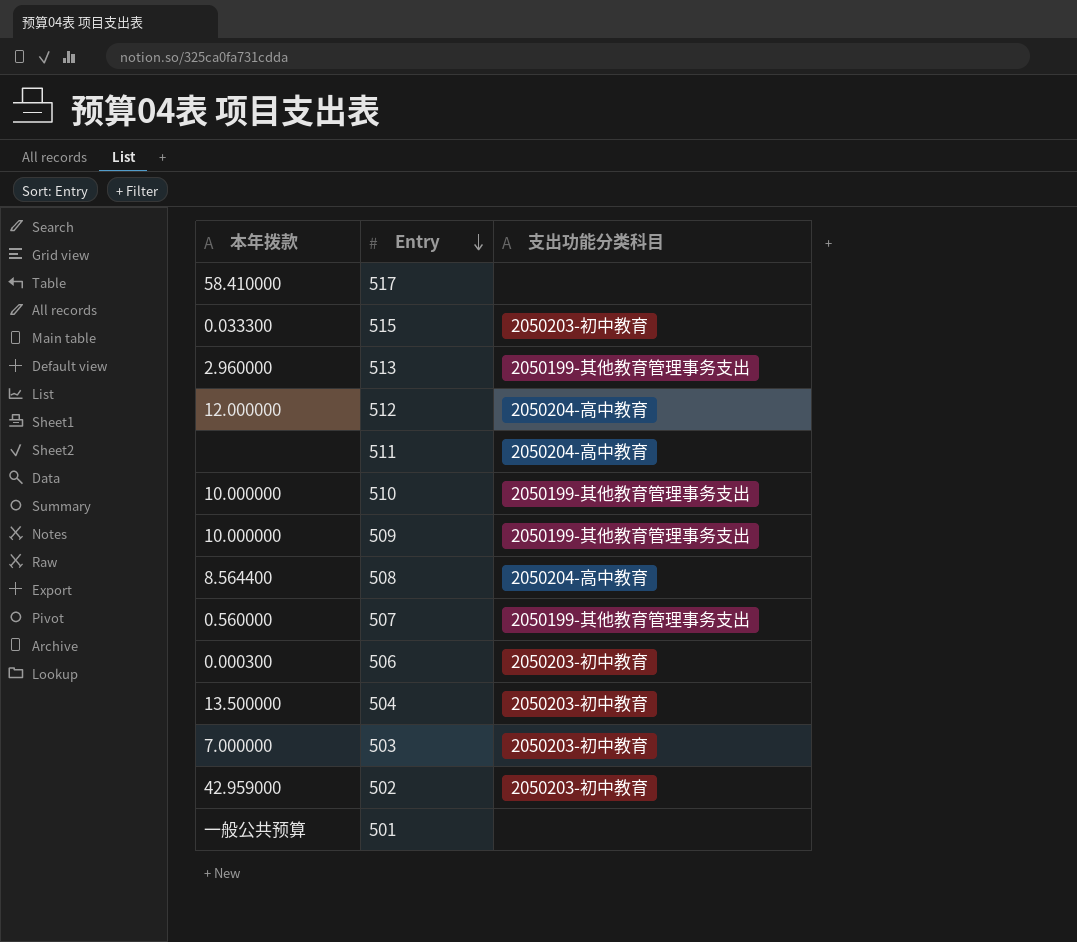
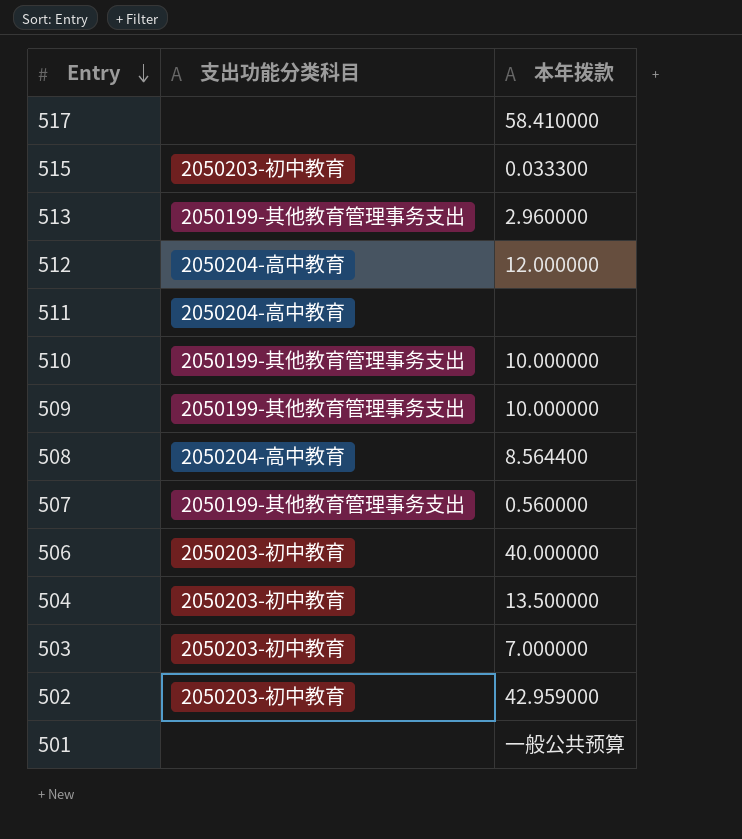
column 本年拨款 | position: 1 -> 3
506 | 本年拨款: 0.000300 -> 40.000000

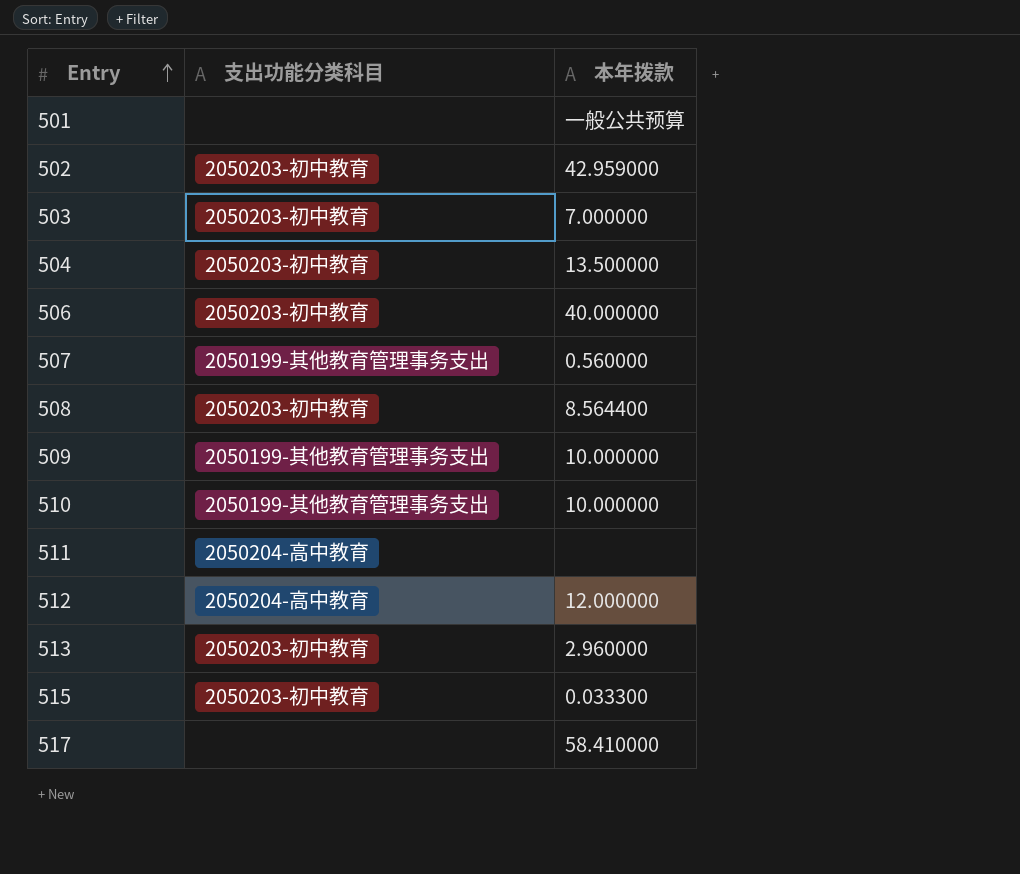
row order: Entry descending -> Entry ascending
508 | 支出功能分类科目: 2050204-高中教育 -> 2050203-初中教育
513 | 支出功能分类科目: 2050199-其他教育管理事务支出 -> 2050203-初中教育

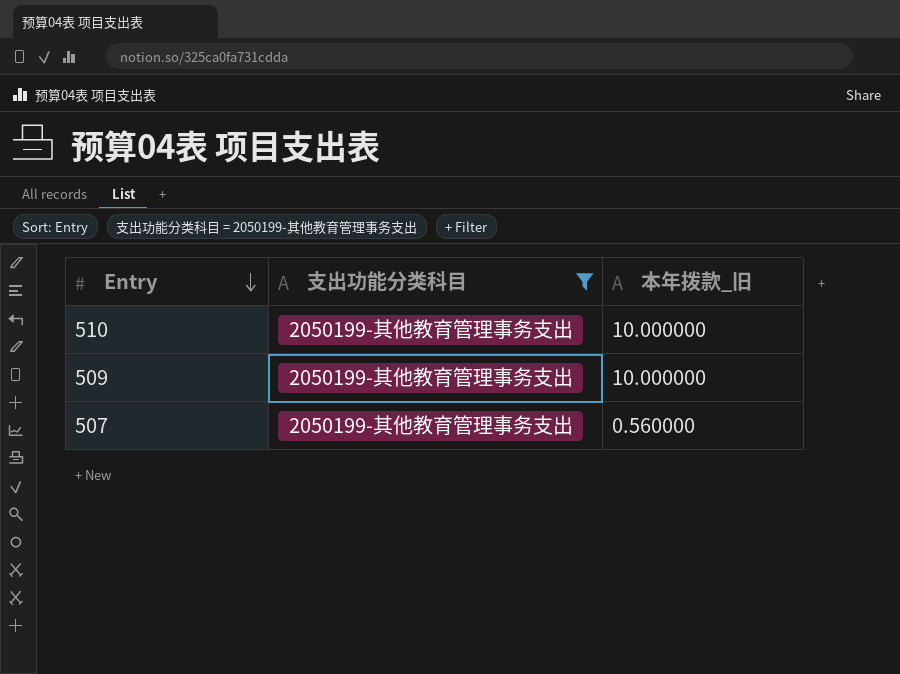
filter: none -> 支出功能分类科目 = 2050199-其他教育管理事务支出
row order: Entry ascending -> Entry descending
column name: 本年拨款 -> 本年拨款_旧

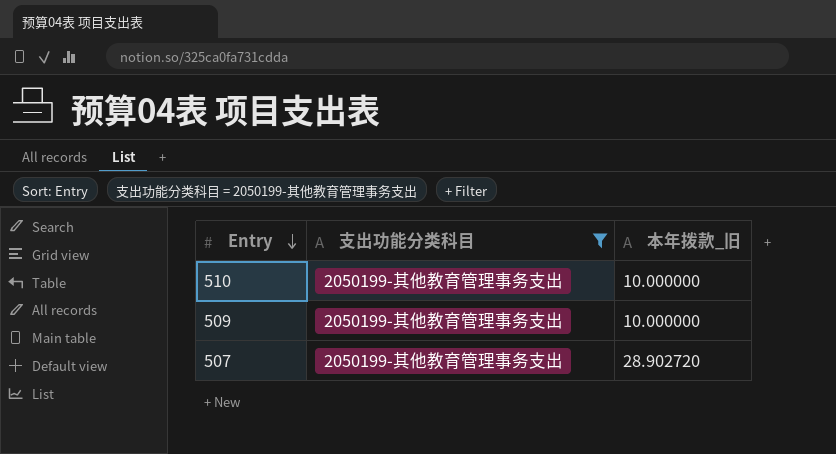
507 | 本年拨款_旧: 0.560000 -> 28.902720

